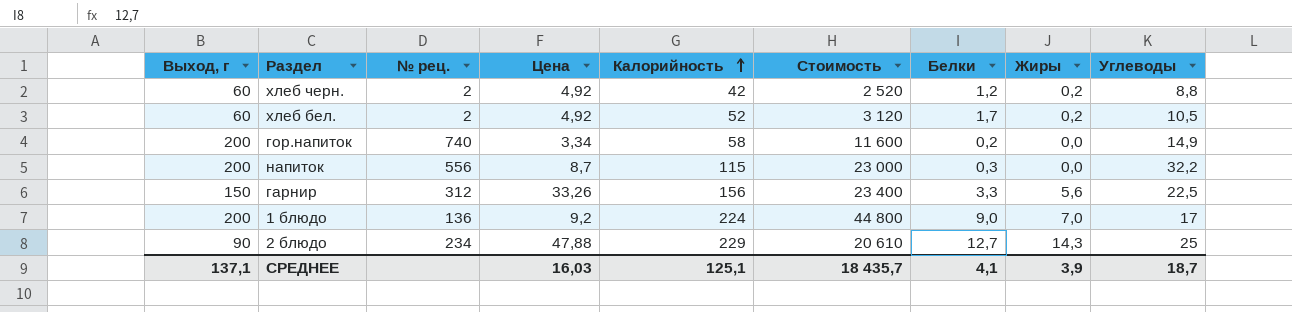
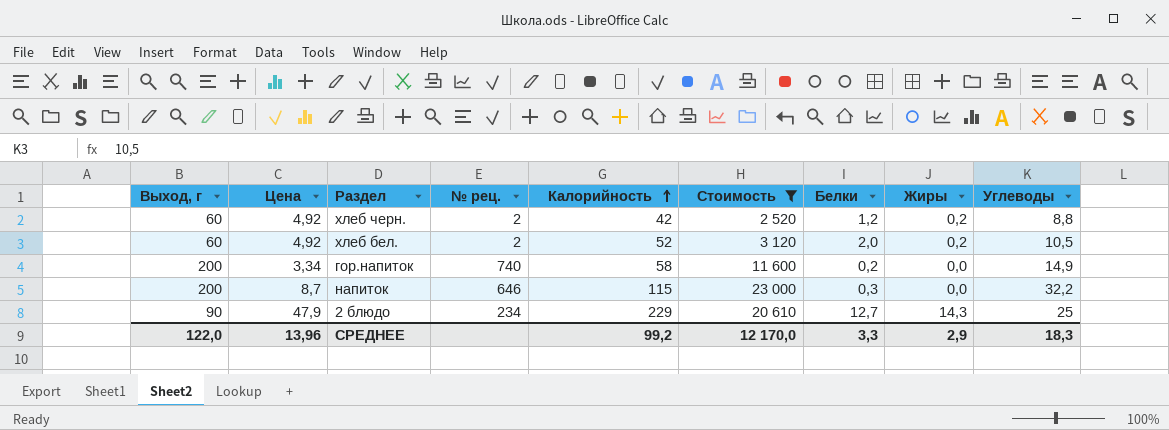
filter: none -> Стоимость <= 23 000
column Цена | position: 4 -> 2
хлеб бел. | Белки: 1,7 -> 2,0
напиток | № рец.: 556 -> 646
2 блюдо | Цена: 47,88 -> 47,9
СРЕДНЕЕ | Выход, г: 137,1 -> 122,0
СРЕДНЕЕ | Цена: 16,03 -> 13,96
СРЕДНЕЕ | Калорийность: 125,1 -> 99,2
СРЕДНЕЕ | Стоимость: 18 435,7 -> 12 170,0
СРЕДНЕЕ | Белки: 4,1 -> 3,3
СРЕДНЕЕ | Жиры: 3,9 -> 2,9
СРЕДНЕЕ | Углеводы: 18,7 -> 18,3

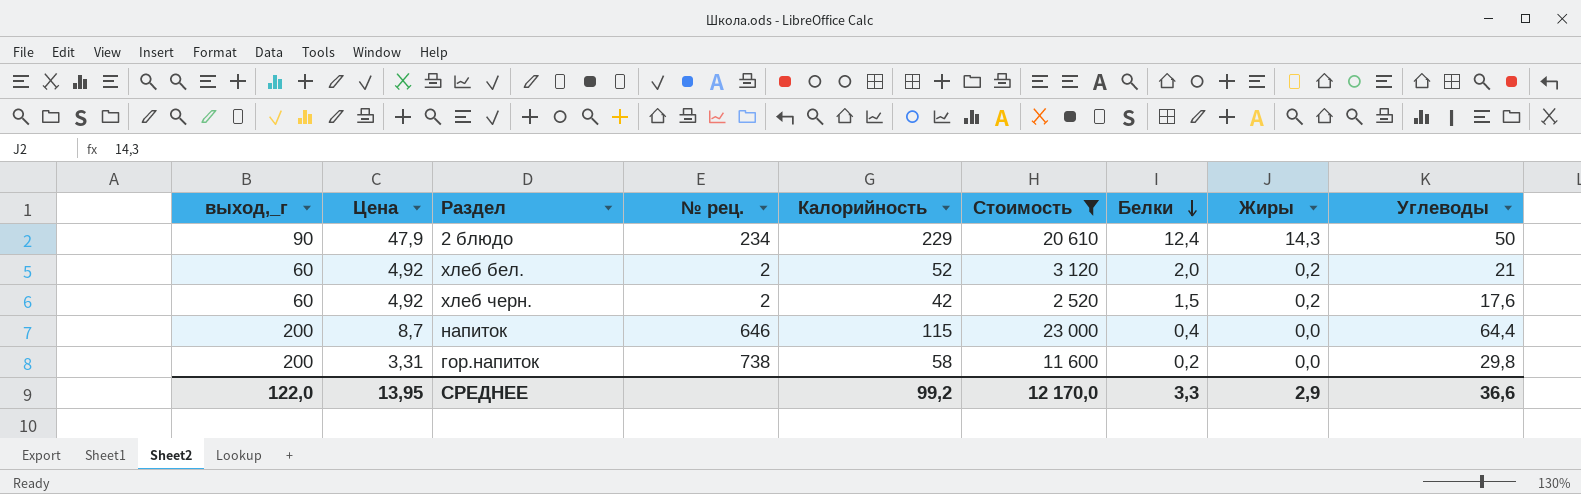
row order: Калорийность ascending -> Белки descending
column name: Выход, г -> выход,_г
2 блюдо | Белки: 12,7 -> 12,4
2 блюдо | Углеводы: 25 -> 50
хлеб бел. | Углеводы: 10,5 -> 21
хлеб черн. | Белки: 1,2 -> 1,5
хлеб черн. | Углеводы: 8,8 -> 17,6
напиток | Белки: 0,3 -> 0,4
напиток | Углеводы: 32,2 -> 64,4
гор.напиток | Цена: 3,34 -> 3,31
гор.напиток | № рец.: 740 -> 738
гор.напиток | Углеводы: 14,9 -> 29,8
СРЕДНЕЕ | Цена: 13,96 -> 13,95
СРЕДНЕЕ | Углеводы: 18,3 -> 36,6

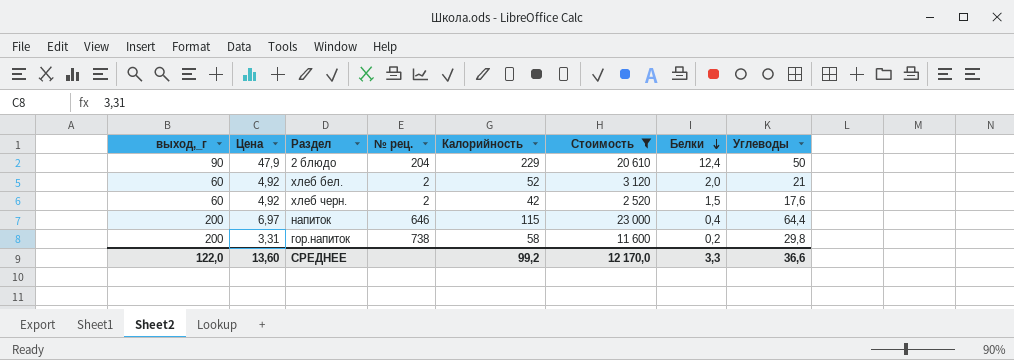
column Жиры | position: 8 -> none
2 блюдо | № рец.: 234 -> 204
напиток | Цена: 8,7 -> 6,97
СРЕДНЕЕ | Цена: 13,95 -> 13,60

